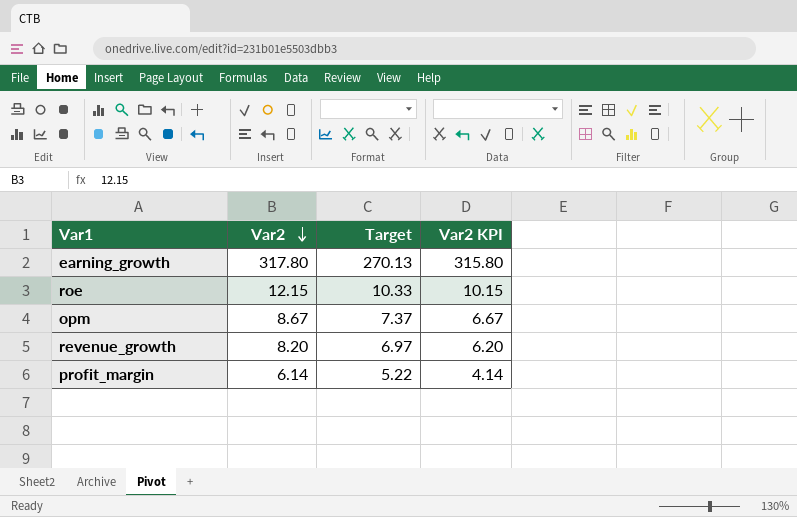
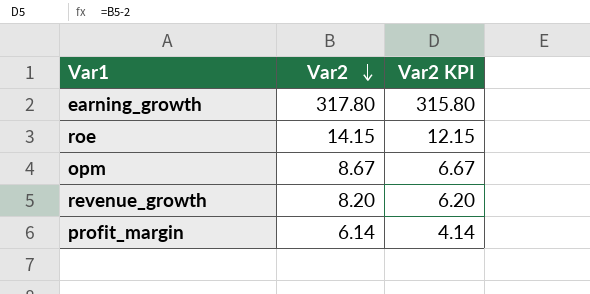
column Target | formula: [Var2] * 0.85 -> none
roe | Var2: 12.15 -> 14.15
roe | Var2 KPI: 10.15 -> 12.15

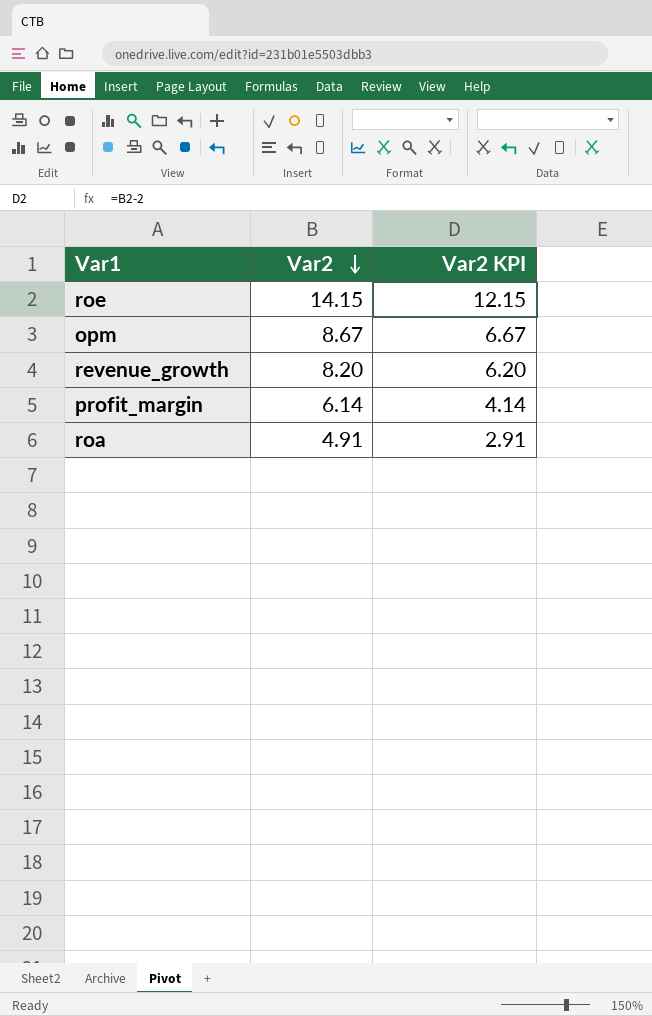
row earning_growth: 317.80 | 315.80 -> none
row roa: none -> 4.91 | 2.91

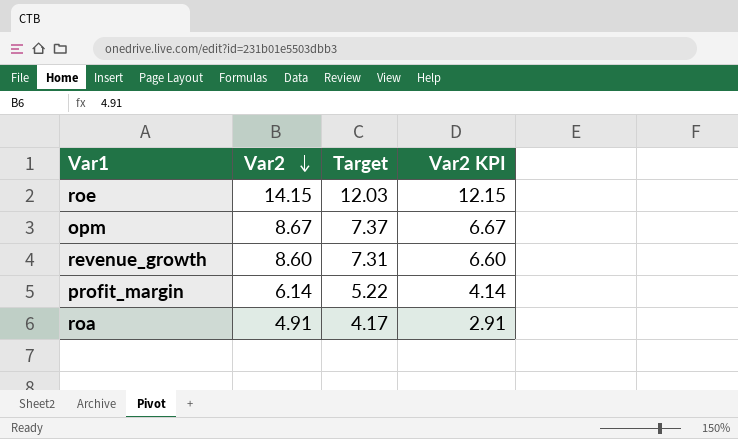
column Target | formula: none -> [Var2] * 0.85
revenue_growth | Var2: 8.20 -> 8.60
revenue_growth | Var2 KPI: 6.20 -> 6.60

